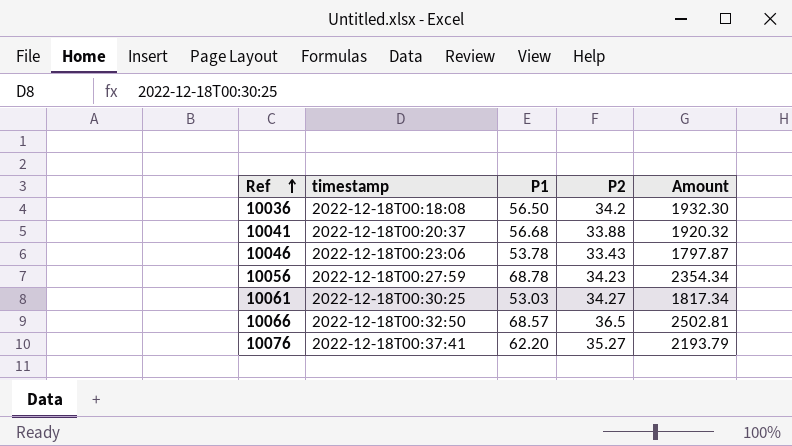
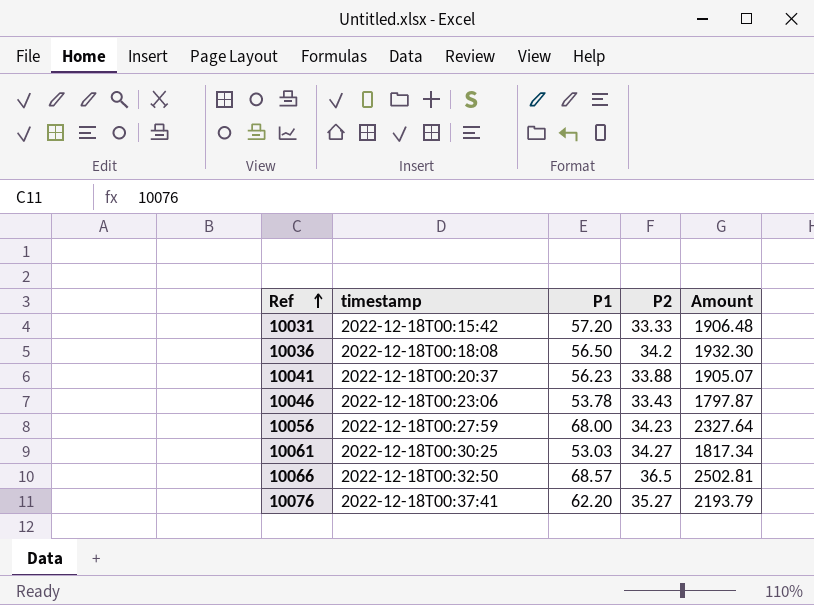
row 10031: none -> 2022-12-18T00:15:42 | 57.20 | 33.33 | 1906.48
10041 | P1: 56.68 -> 56.23
10041 | Amount: 1920.32 -> 1905.07
10056 | P1: 68.78 -> 68.00
10056 | Amount: 2354.34 -> 2327.64

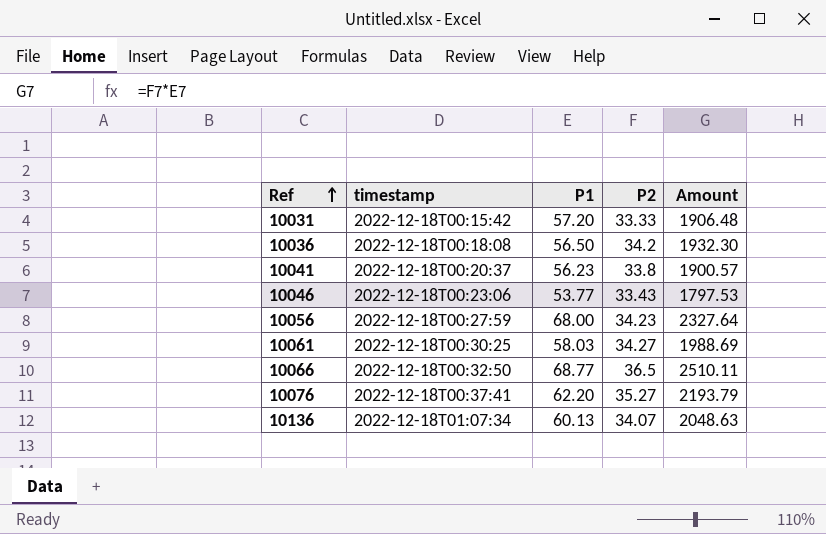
10041 | P2: 33.88 -> 33.8
10041 | Amount: 1905.07 -> 1900.57
10046 | P1: 53.78 -> 53.77
10046 | Amount: 1797.87 -> 1797.53
10061 | P1: 53.03 -> 58.03
10061 | Amount: 1817.34 -> 1988.69
10066 | P1: 68.57 -> 68.77
10066 | Amount: 2502.81 -> 2510.11
row 10136: none -> 2022-12-18T01:07:34 | 60.13 | 34.07 | 2048.63

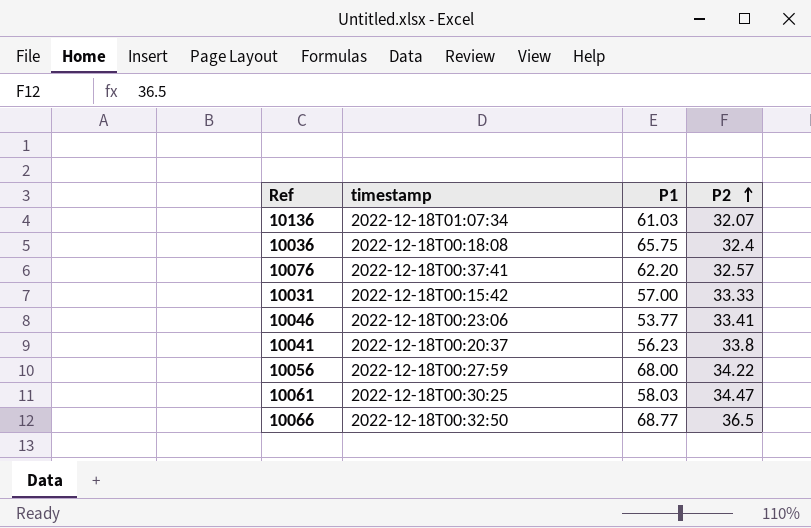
row order: Ref ascending -> P2 ascending
column Amount | formula: [P1] * [P2] -> none
10136 | P1: 60.13 -> 61.03
10136 | P2: 34.07 -> 32.07
10036 | P1: 56.50 -> 65.75
10036 | P2: 34.2 -> 32.4
10076 | P2: 35.27 -> 32.57
10031 | P1: 57.20 -> 57.00
10046 | P2: 33.43 -> 33.41
10056 | P2: 34.23 -> 34.22
10061 | P2: 34.27 -> 34.47

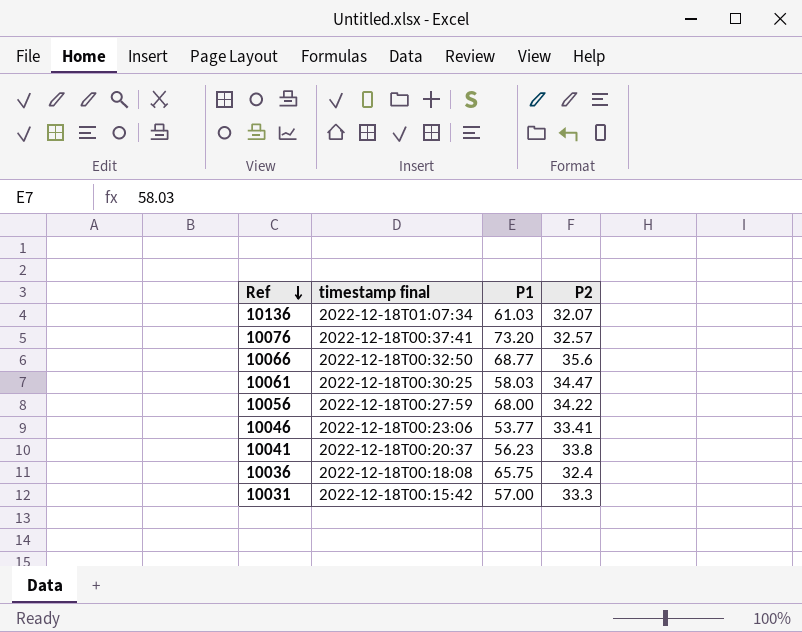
row order: P2 ascending -> Ref descending
column name: timestamp -> timestamp final
10076 | P1: 62.20 -> 73.20
10066 | P2: 36.5 -> 35.6
10031 | P2: 33.33 -> 33.3

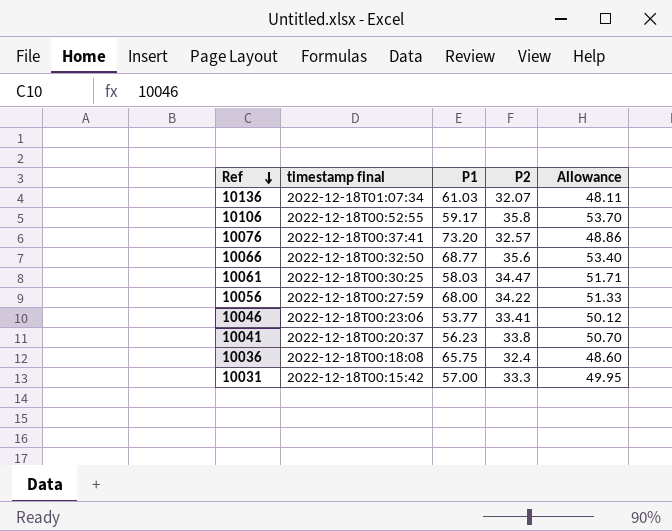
column Allowance | formula: none -> [P2] * 1.5
row 10106: none -> 2022-12-18T00:52:55 | 59.17 | 35.8 | 53.70

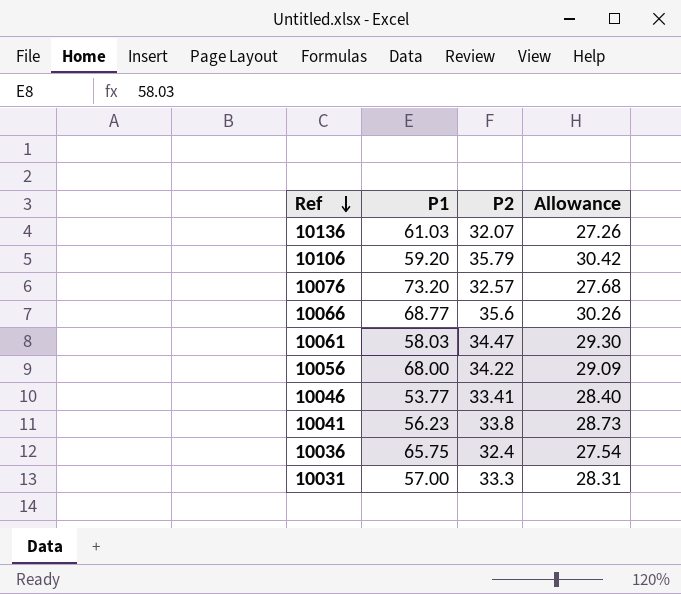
column timestamp final | position: 2 -> none
column Allowance | formula: [P2] * 1.5 -> [P2] * 0.85
10106 | P1: 59.17 -> 59.20
10106 | P2: 35.8 -> 35.79

